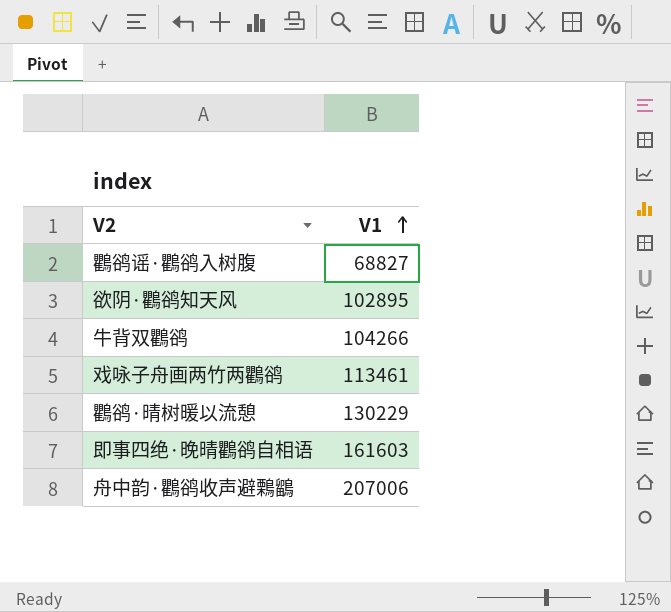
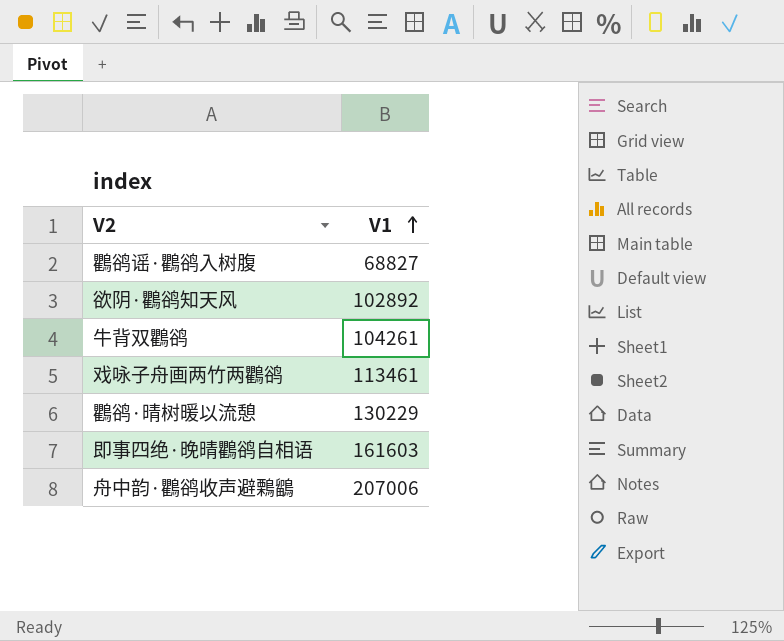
欲阴·鸜鹆知天风 | V1: 102895 -> 102892
牛背双鸜鹆 | V1: 104266 -> 104261

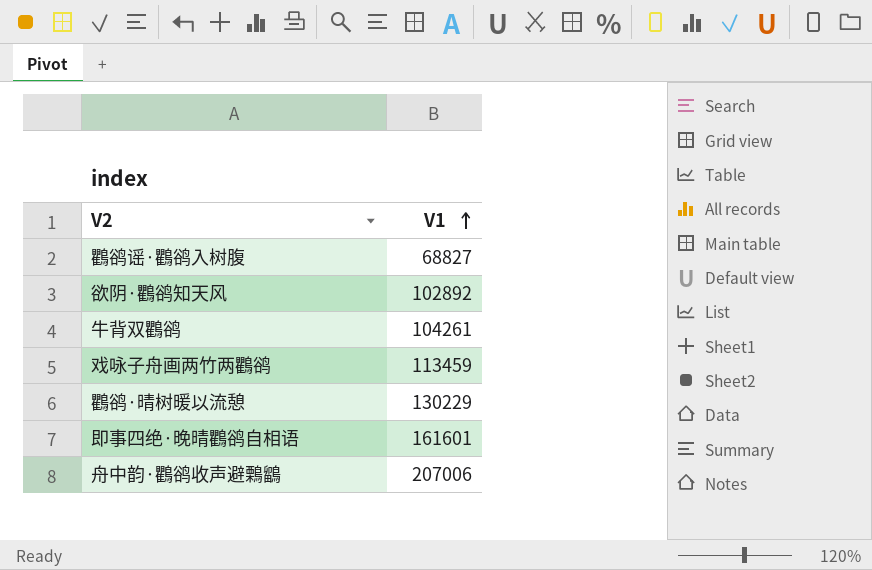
戏咏子舟画两竹两鸜鹆 | V1: 113461 -> 113459
即事四绝·晚晴鸜鹆自相语 | V1: 161603 -> 161601

